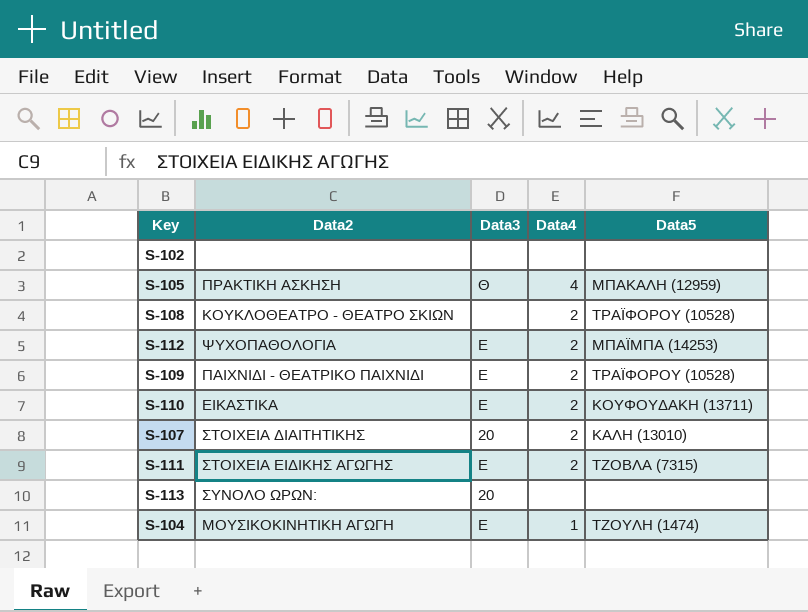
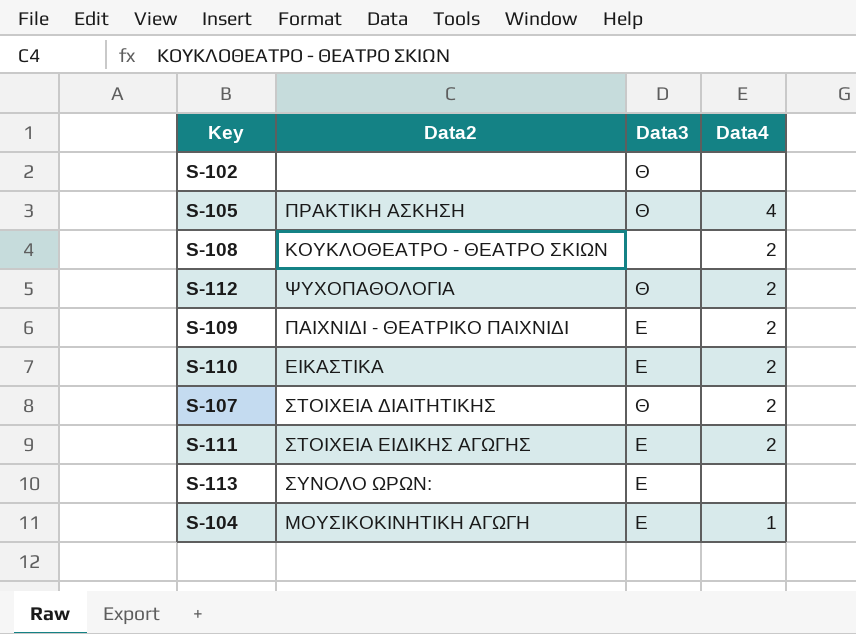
column Data5 | position: 5 -> none
S-102 | Data3: none -> Θ
S-112 | Data3: Ε -> Θ
S-107 | Data3: 20 -> Θ
S-113 | Data3: 20 -> Ε

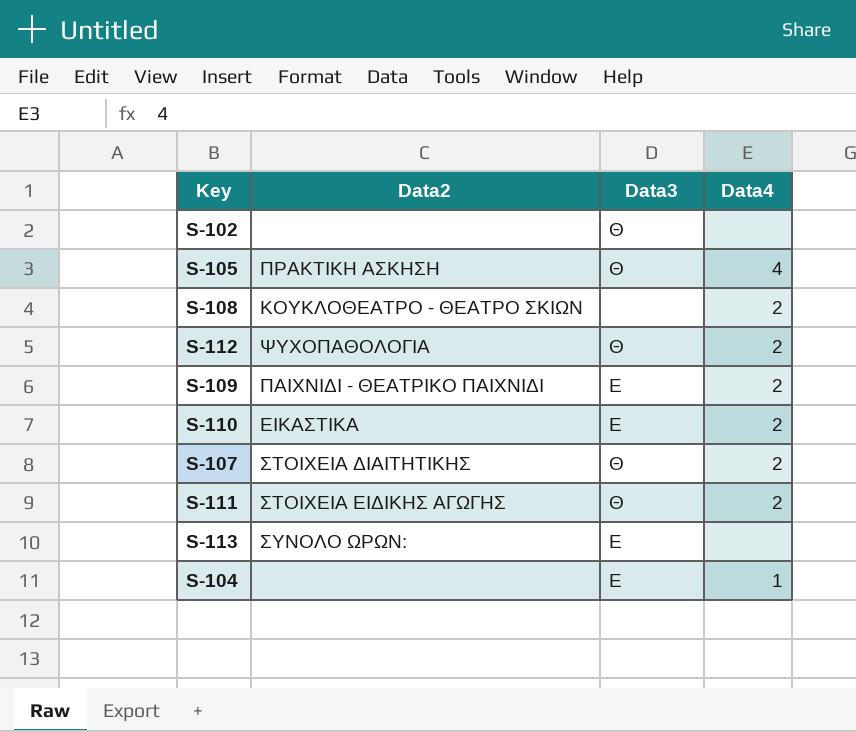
S-111 | Data3: Ε -> Θ
S-104 | Data2: ΜΟΥΣΙΚΟΚΙΝΗΤΙΚΗ ΑΓΩΓΗ -> none

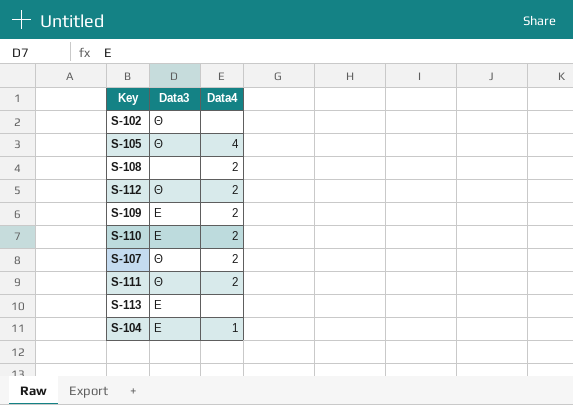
column Data2 | position: 2 -> none

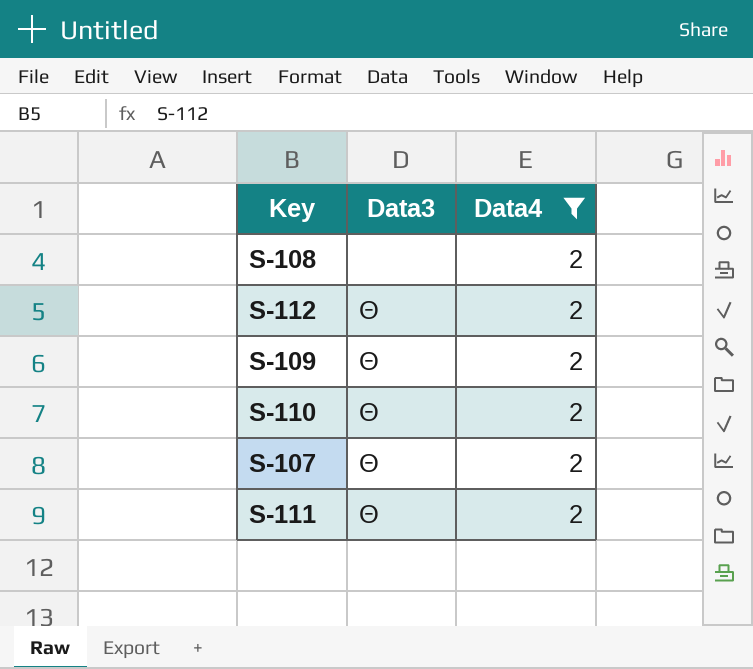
filter: none -> Data4 = 2
S-109 | Data3: Ε -> Θ
S-110 | Data3: Ε -> Θ

